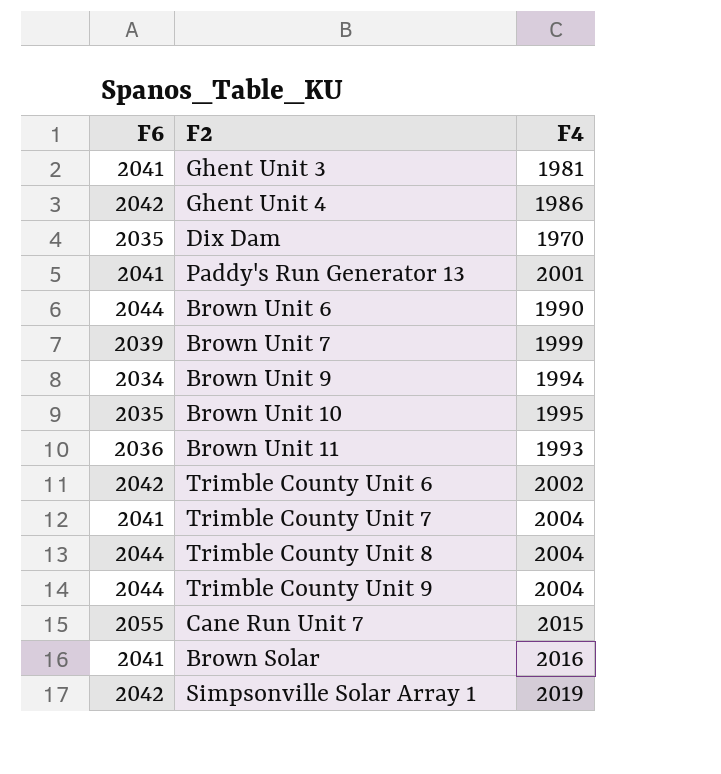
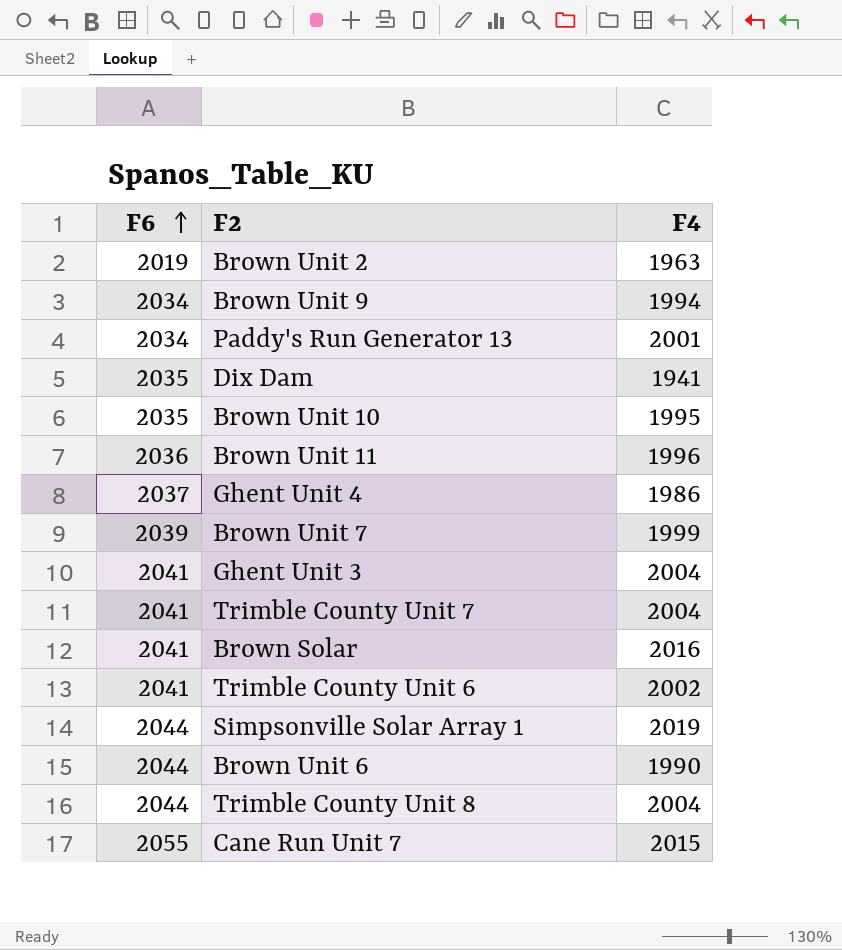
row order: none -> F6 ascending
row Trimble County Unit 9: 2044 | 2004 -> none
row Brown Unit 2: none -> 2019 | 1963
Paddy's Run Generator 13 | F6: 2041 -> 2034
Dix Dam | F4: 1970 -> 1941
Brown Unit 11 | F4: 1993 -> 1996
Ghent Unit 4 | F6: 2042 -> 2037
Ghent Unit 3 | F4: 1981 -> 2004
Trimble County Unit 6 | F6: 2042 -> 2041
Simpsonville Solar Array 1 | F6: 2042 -> 2044

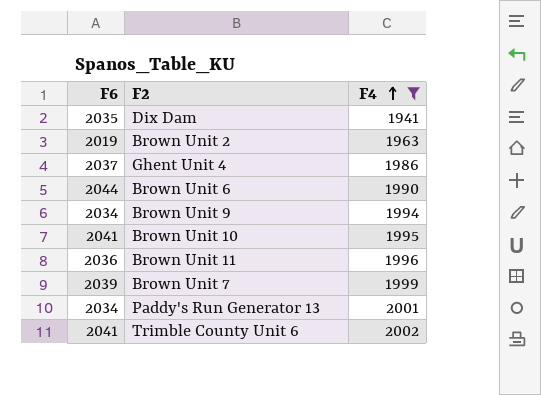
filter: none -> F4 <= 2002
row order: F6 ascending -> F4 ascending
Brown Unit 10 | F6: 2035 -> 2041

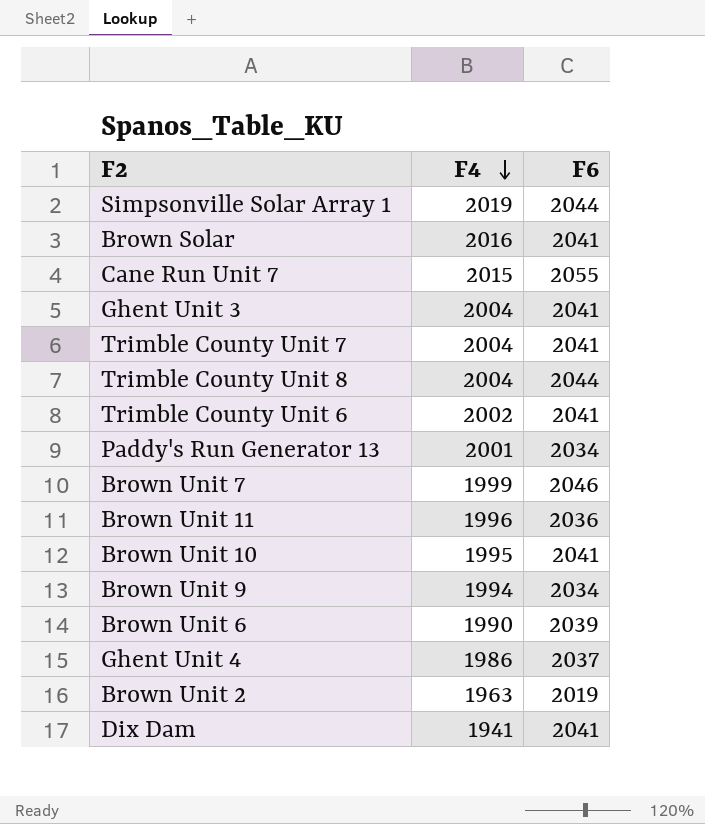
filter: F4 <= 2002 -> none
row order: F4 ascending -> F4 descending
column F6 | position: 1 -> 3
Brown Unit 7 | F6: 2039 -> 2046
Brown Unit 6 | F6: 2044 -> 2039
Dix Dam | F6: 2035 -> 2041

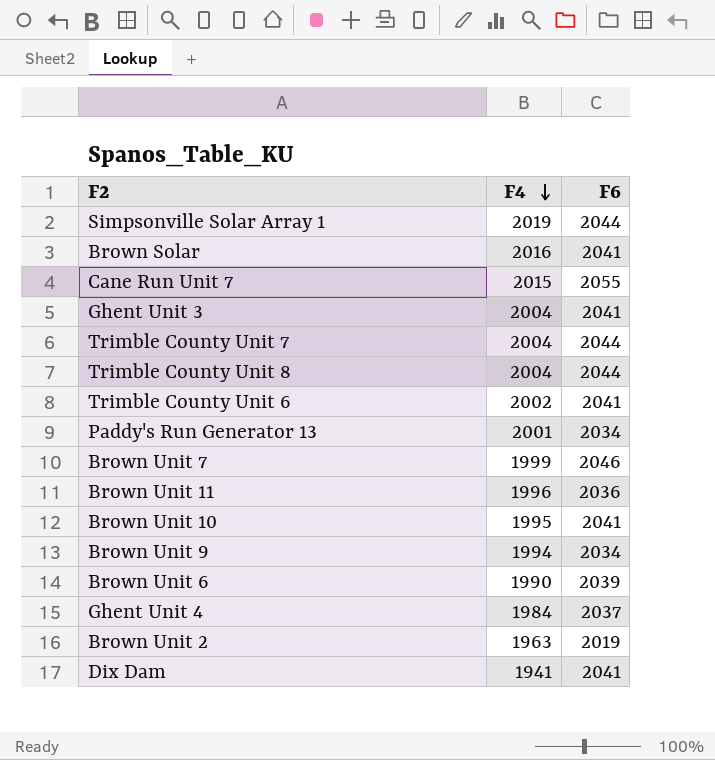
Trimble County Unit 7 | F6: 2041 -> 2044
Ghent Unit 4 | F4: 1986 -> 1984

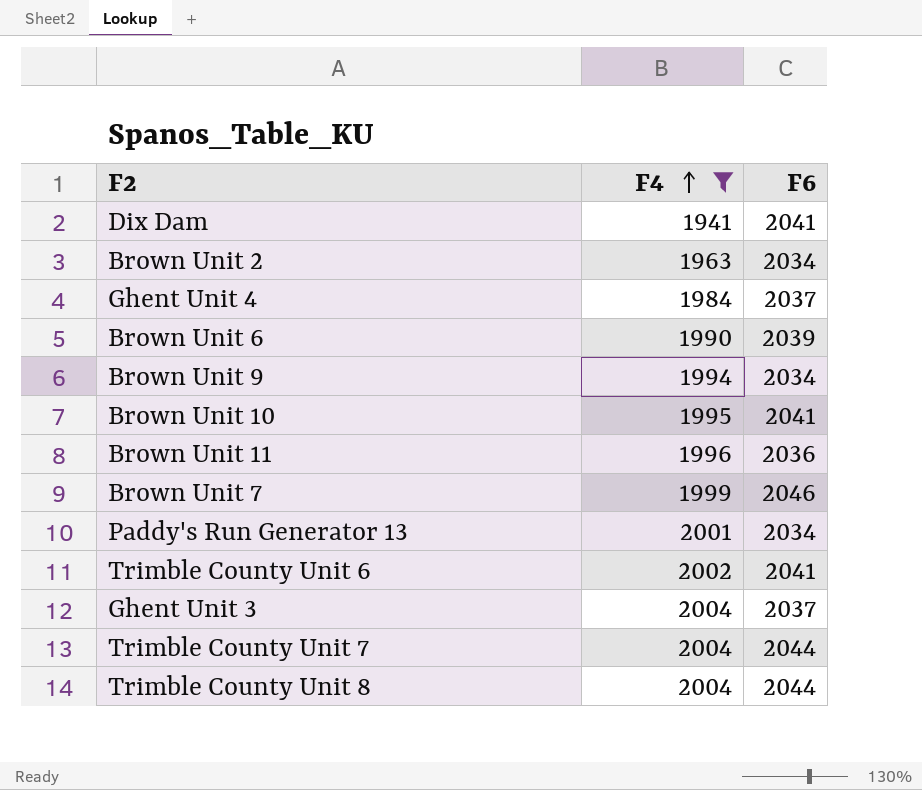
filter: none -> F4 <= 2004
row order: F4 descending -> F4 ascending
Brown Unit 2 | F6: 2019 -> 2034
Ghent Unit 3 | F6: 2041 -> 2037

